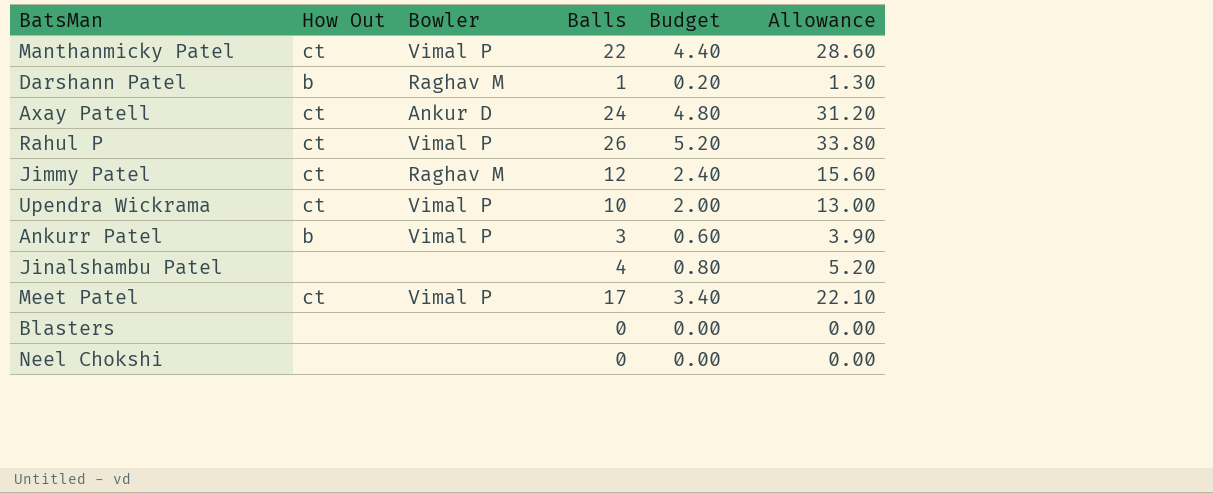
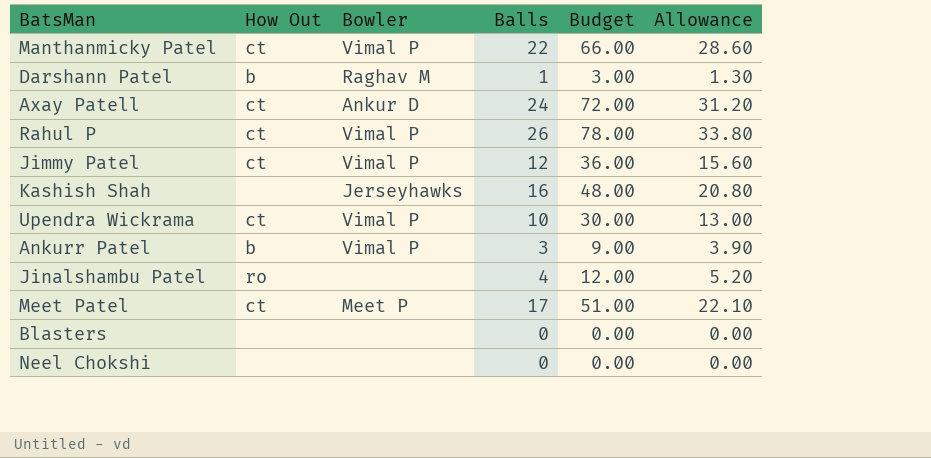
column Budget | formula: [Balls] * 0.2 -> [Balls] * 3
Jimmy Patel | Bowler: Raghav M -> Vimal P
row Kashish Shah: none -> none | Jerseyhawks | 16 | 48.00 | 20.80
Jinalshambu Patel | How Out: none -> ro
Meet Patel | Bowler: Vimal P -> Meet P

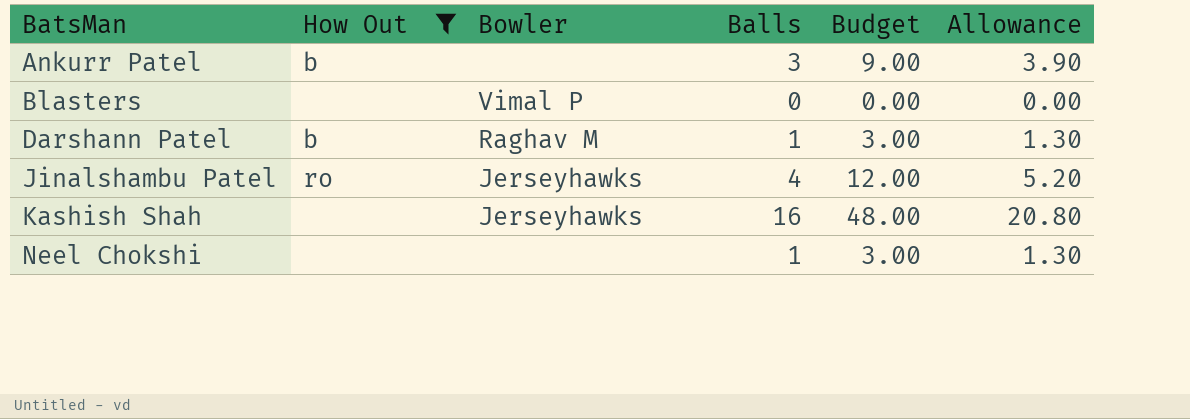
filter: none -> How Out != ct
row order: none -> BatsMan ascending
Ankurr Patel | Bowler: Vimal P -> none
Blasters | Bowler: none -> Vimal P
Jinalshambu Patel | Bowler: none -> Jerseyhawks
Neel Chokshi | Balls: 0 -> 1
Neel Chokshi | Budget: 0.00 -> 3.00
Neel Chokshi | Allowance: 0.00 -> 1.30

